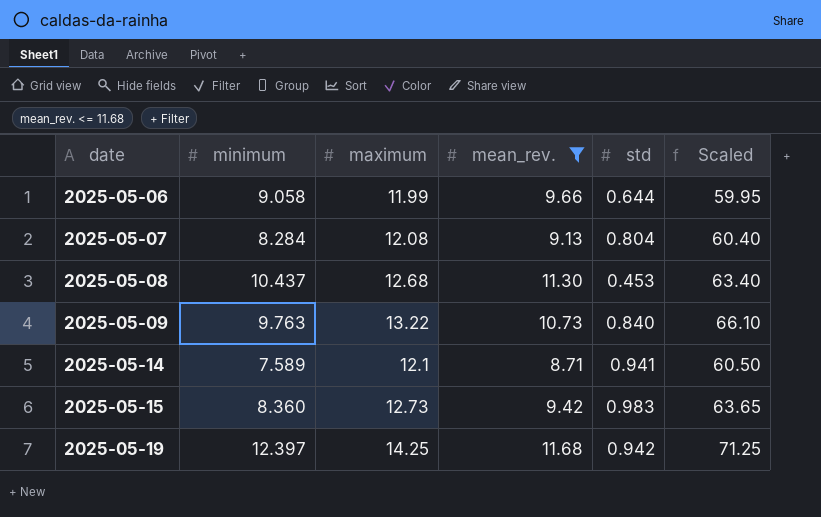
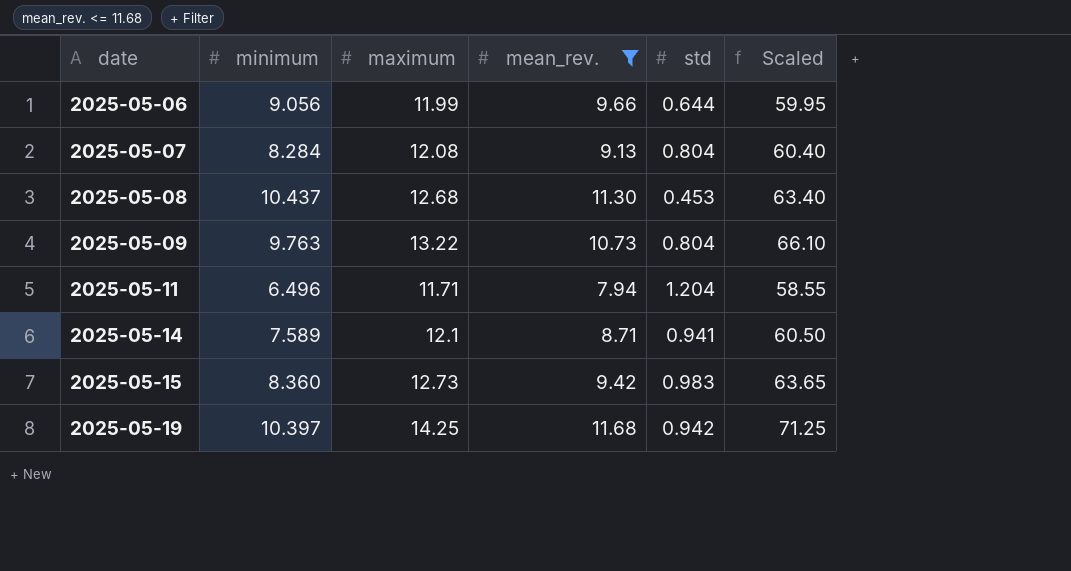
2025-05-06 | minimum: 9.058 -> 9.056
2025-05-09 | std: 0.840 -> 0.804
row 2025-05-11: none -> 6.496 | 11.71 | 7.94 | 1.204 | 58.55
2025-05-19 | minimum: 12.397 -> 10.397

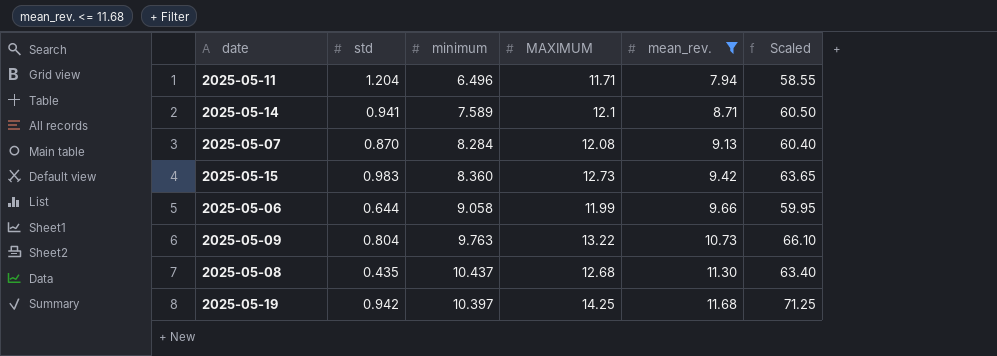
row order: date ascending -> mean_rev. ascending
column std | position: 5 -> 2
column name: maximum -> MAXIMUM
2025-05-07 | std: 0.804 -> 0.870
2025-05-06 | minimum: 9.056 -> 9.058
2025-05-08 | std: 0.453 -> 0.435

